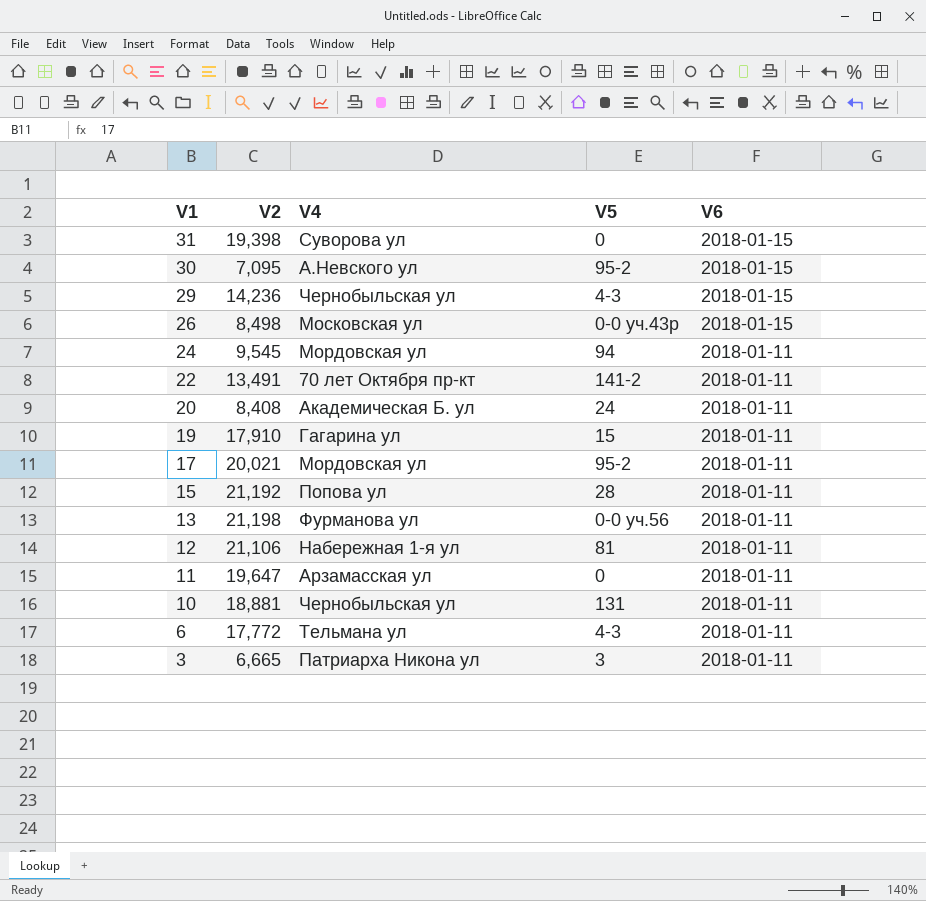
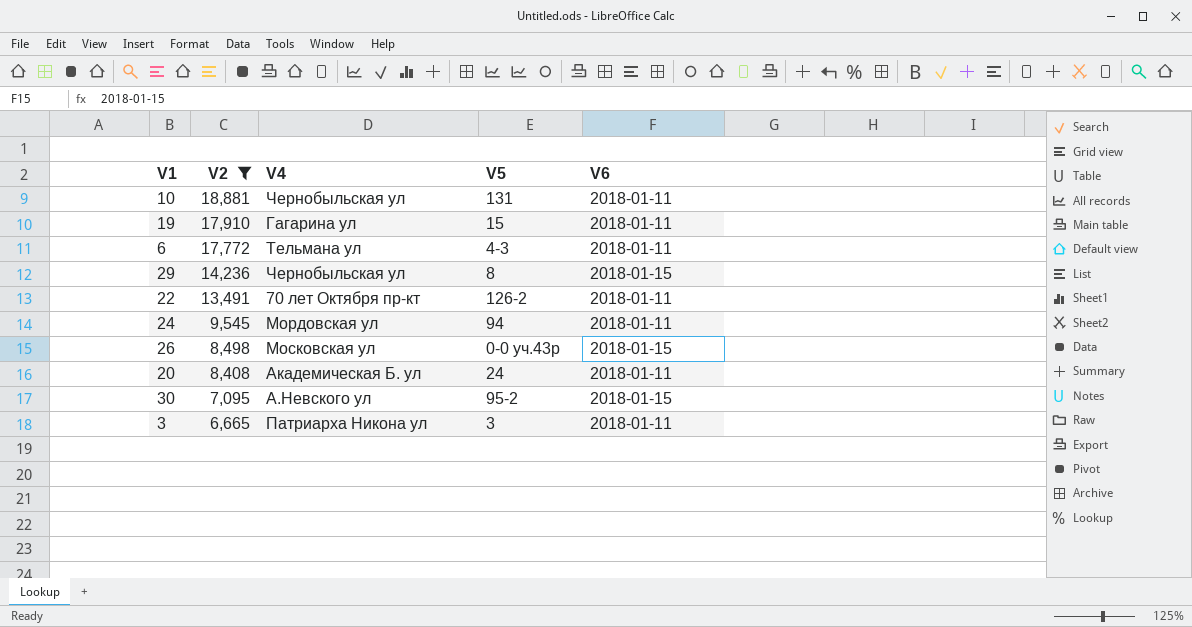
filter: none -> V2 <= 18,881
row order: V1 descending -> V2 descending
29 | V5: 4-3 -> 8
22 | V5: 141-2 -> 126-2

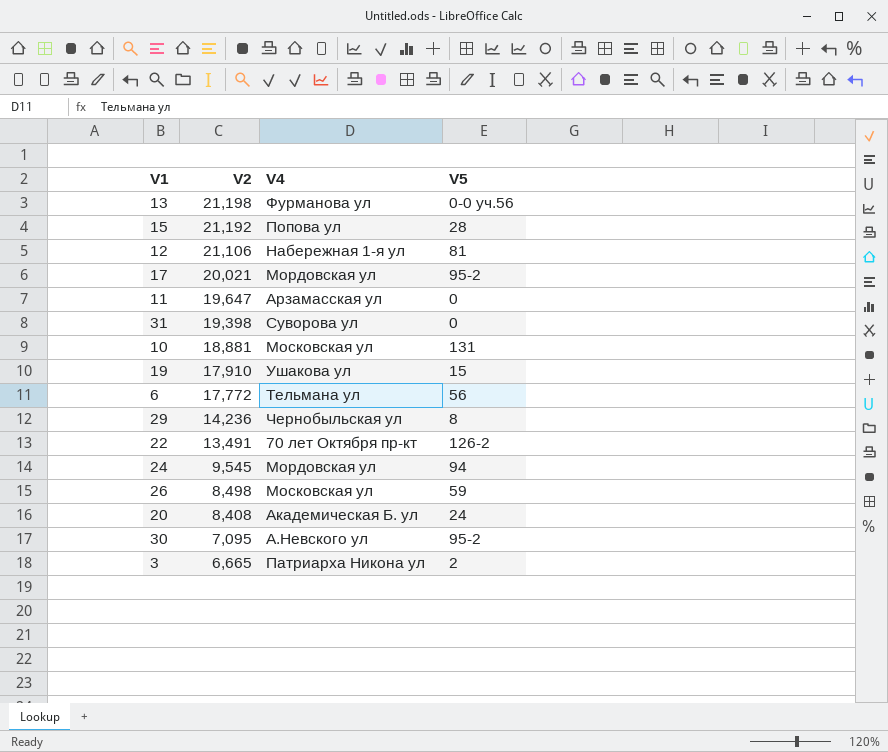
filter: V2 <= 18,881 -> none
column V6 | position: 5 -> none
10 | V4: Чернобыльская ул -> Московская ул
19 | V4: Гагарина ул -> Ушакова ул
6 | V5: 4-3 -> 56
26 | V5: 0-0 уч.43р -> 59
3 | V5: 3 -> 2

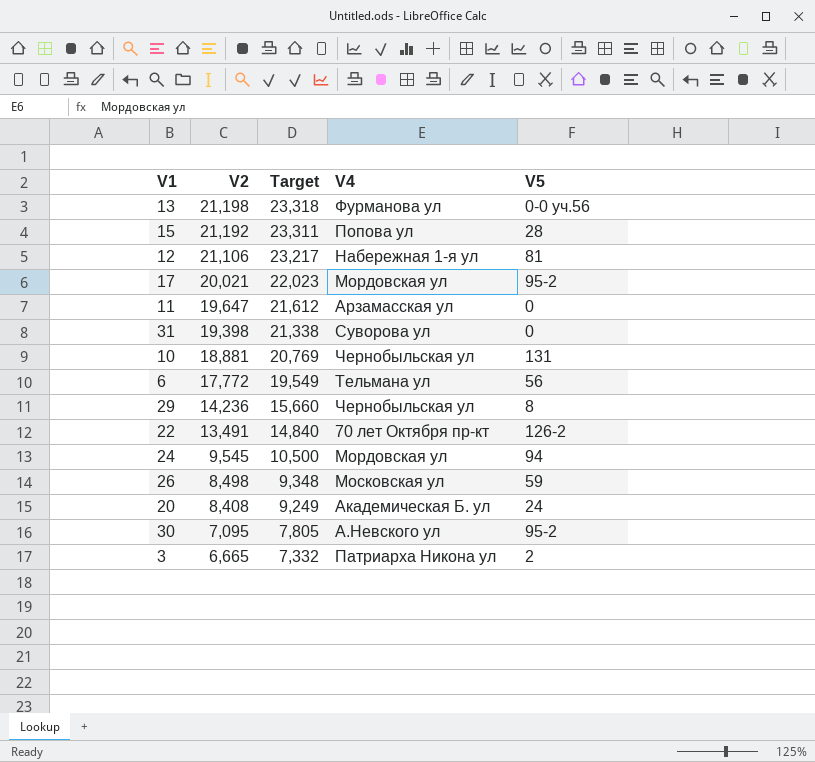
column Target | formula: none -> [V2] * 1.1
row 19: 17,910 | Ушакова ул | 15 -> none
10 | V4: Московская ул -> Чернобыльская ул

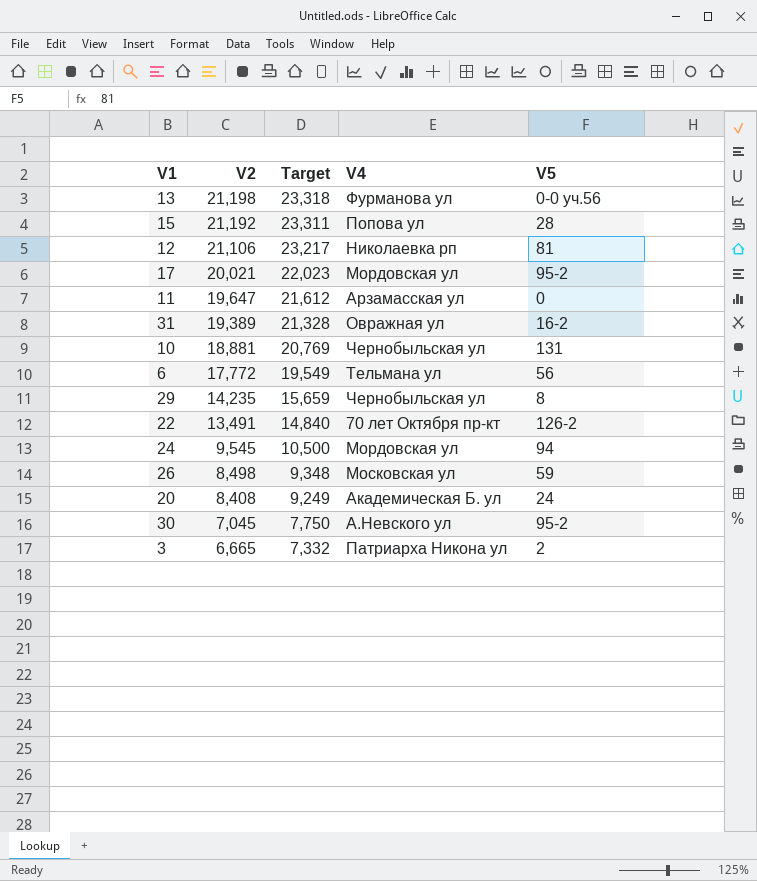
12 | V4: Набережная 1-я ул -> Николаевка рп
31 | V2: 19,398 -> 19,389
31 | Target: 21,338 -> 21,328
31 | V4: Суворова ул -> Овражная ул
31 | V5: 0 -> 16-2
29 | V2: 14,236 -> 14,235
29 | Target: 15,660 -> 15,659
30 | V2: 7,095 -> 7,045
30 | Target: 7,805 -> 7,750

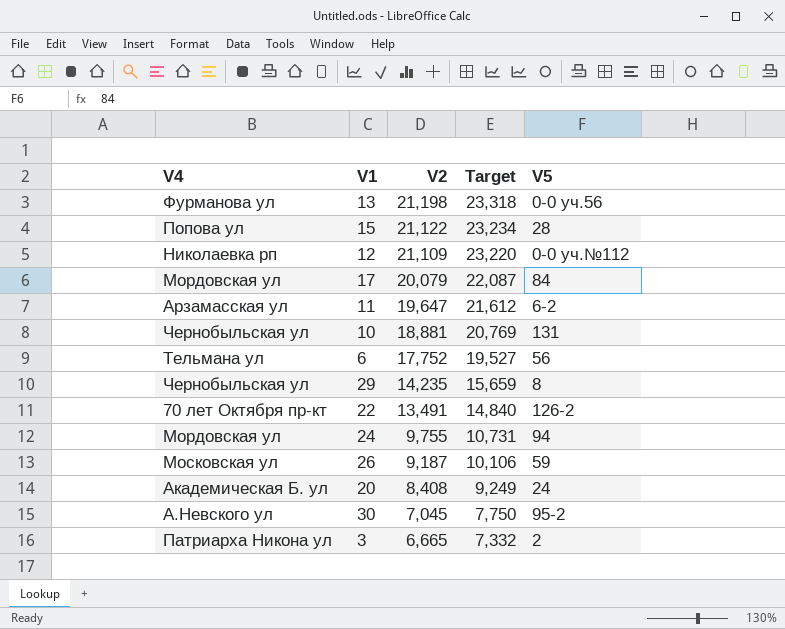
column V4 | position: 4 -> 1
row 31: 19,389 | 21,328 | Овражная ул | 16-2 -> none
15 | V2: 21,192 -> 21,122
15 | Target: 23,311 -> 23,234
12 | V2: 21,106 -> 21,109
12 | Target: 23,217 -> 23,220
12 | V5: 81 -> 0-0 уч.№112
17 | V2: 20,021 -> 20,079
17 | Target: 22,023 -> 22,087
17 | V5: 95-2 -> 84
11 | V5: 0 -> 6-2
6 | V2: 17,772 -> 17,752
6 | Target: 19,549 -> 19,527
24 | V2: 9,545 -> 9,755
24 | Target: 10,500 -> 10,731
26 | V2: 8,498 -> 9,187
26 | Target: 9,348 -> 10,106

